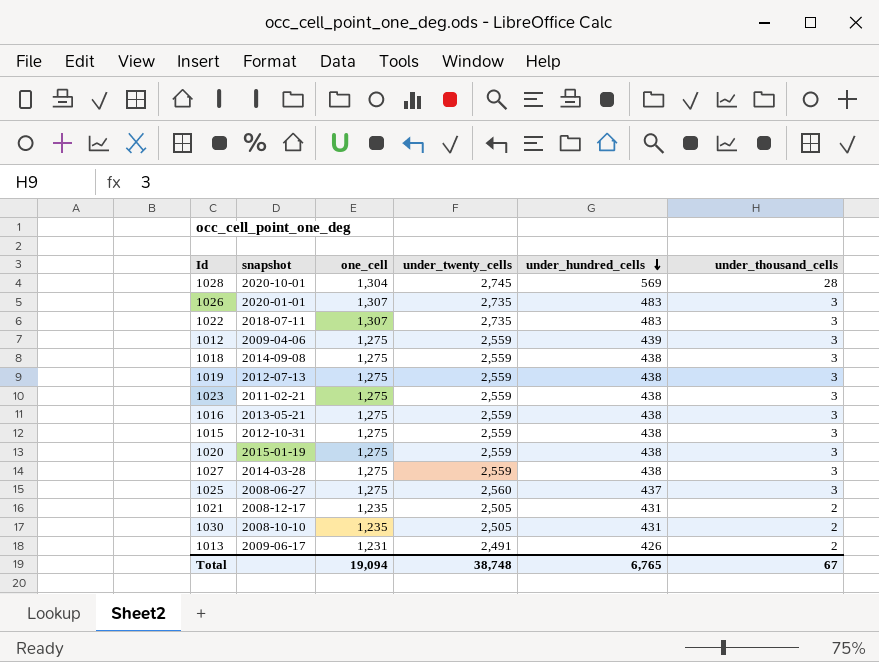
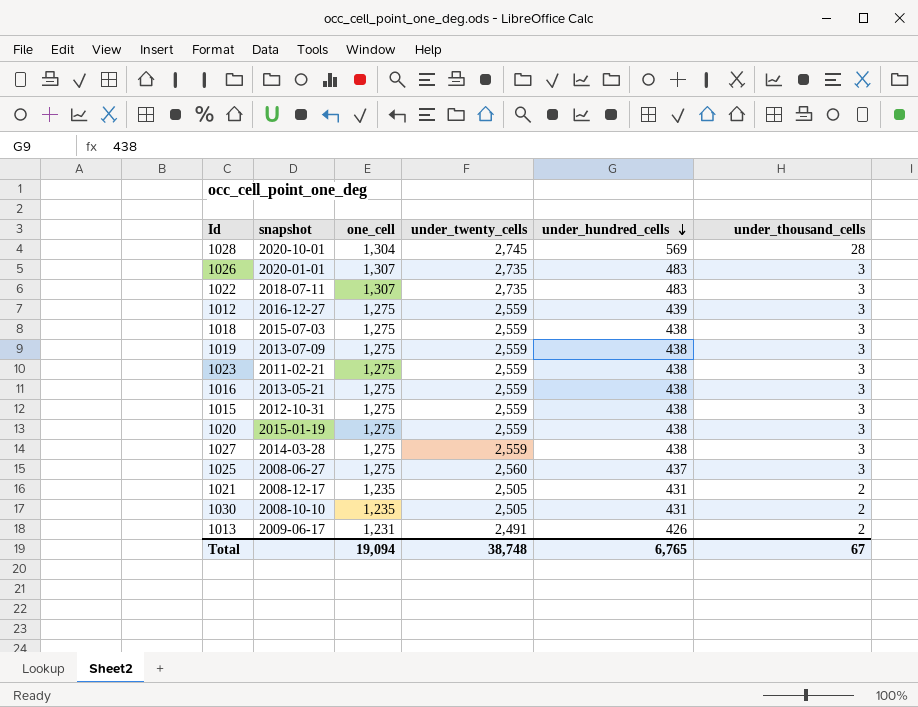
1012 | snapshot: 2009-04-06 -> 2016-12-27
1018 | snapshot: 2014-09-08 -> 2015-07-03
1019 | snapshot: 2012-07-13 -> 2013-07-09

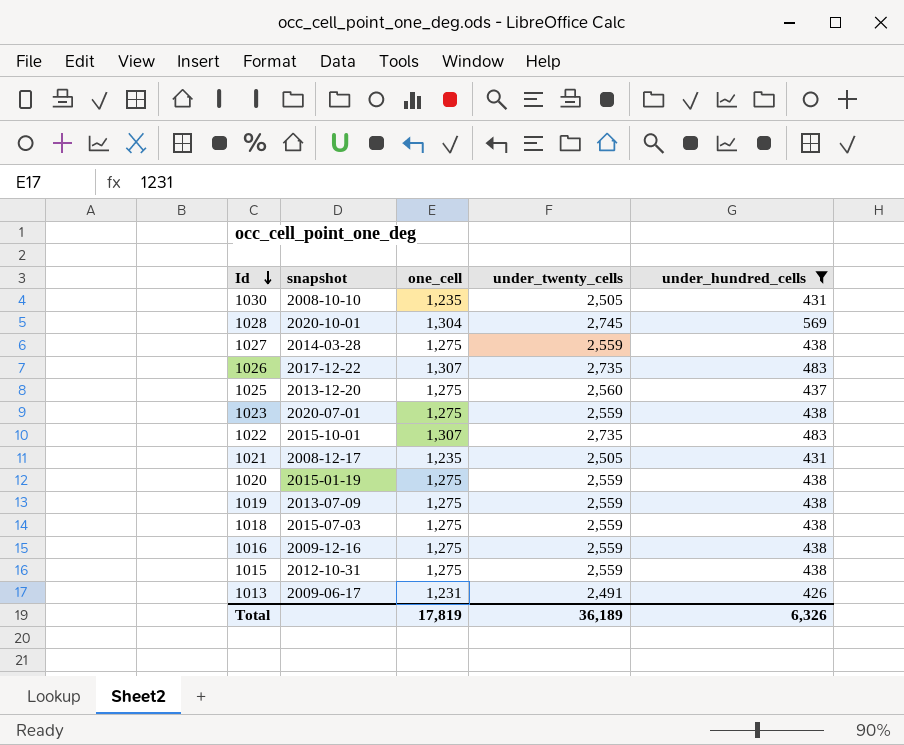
filter: none -> under_hundred_cells != 439
row order: under_hundred_cells descending -> Id descending
column under_thousand_cells | position: 6 -> none
1026 | snapshot: 2020-01-01 -> 2017-12-22
1025 | snapshot: 2008-06-27 -> 2013-12-20
1023 | snapshot: 2011-02-21 -> 2020-07-01
1022 | snapshot: 2018-07-11 -> 2015-10-01
1016 | snapshot: 2013-05-21 -> 2009-12-16
Total | one_cell: 19,094 -> 17,819
Total | under_twenty_cells: 38,748 -> 36,189
Total | under_hundred_cells: 6,765 -> 6,326

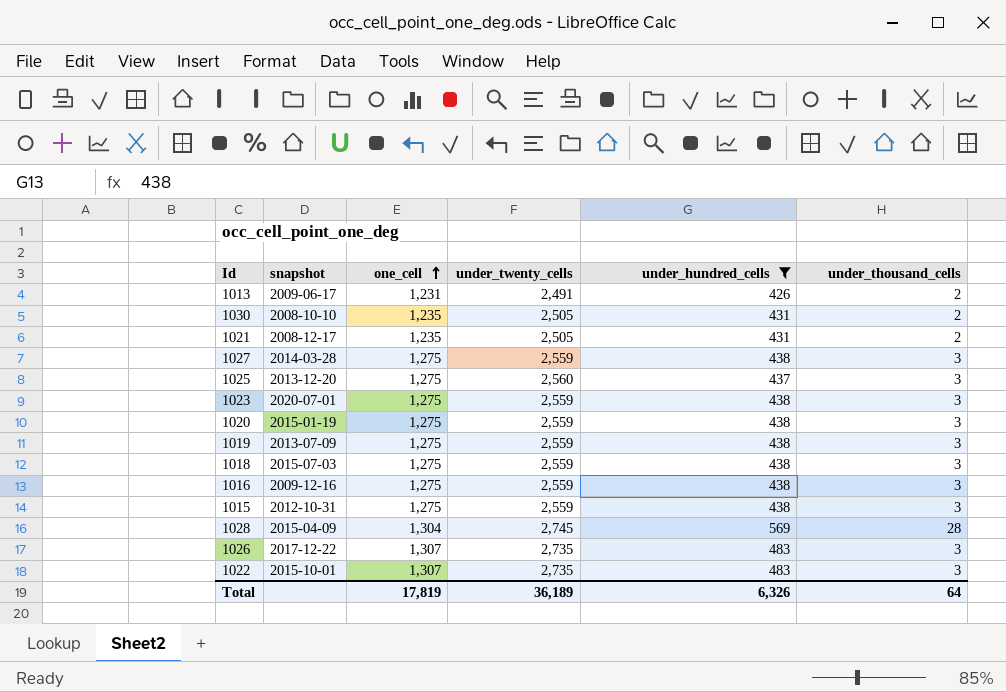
row order: Id descending -> one_cell ascending
column under_thousand_cells | position: none -> 6
1028 | snapshot: 2020-10-01 -> 2015-04-09

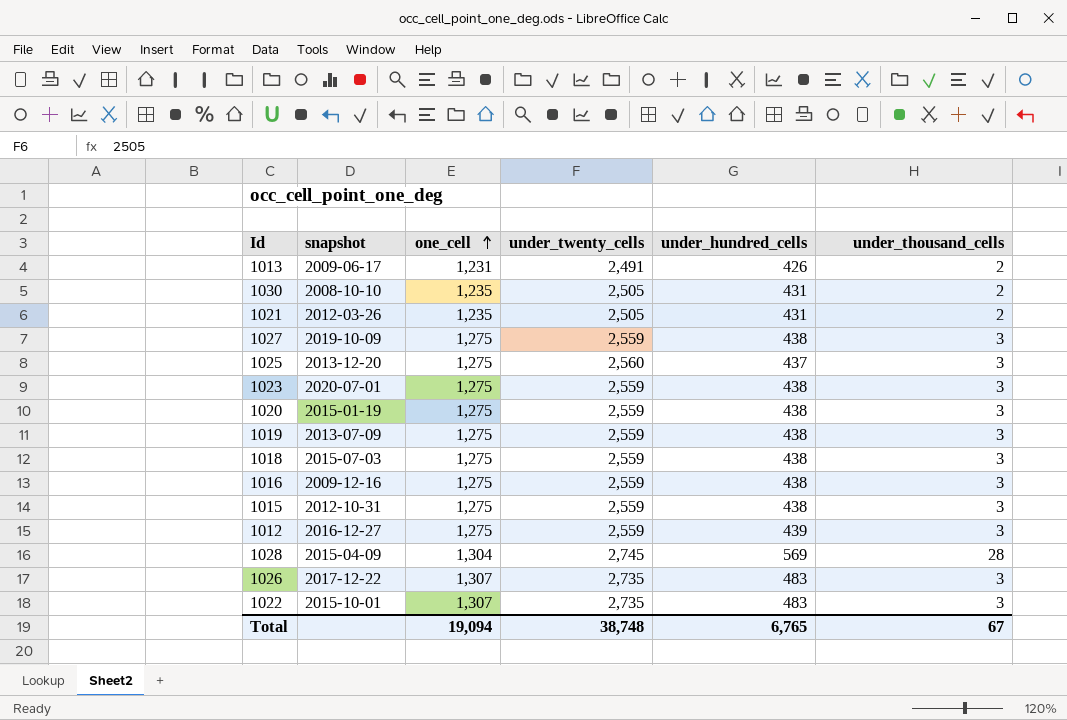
filter: under_hundred_cells != 439 -> none
1021 | snapshot: 2008-12-17 -> 2012-03-26
1027 | snapshot: 2014-03-28 -> 2019-10-09
Total | one_cell: 17,819 -> 19,094
Total | under_twenty_cells: 36,189 -> 38,748
Total | under_hundred_cells: 6,326 -> 6,765
Total | under_thousand_cells: 64 -> 67

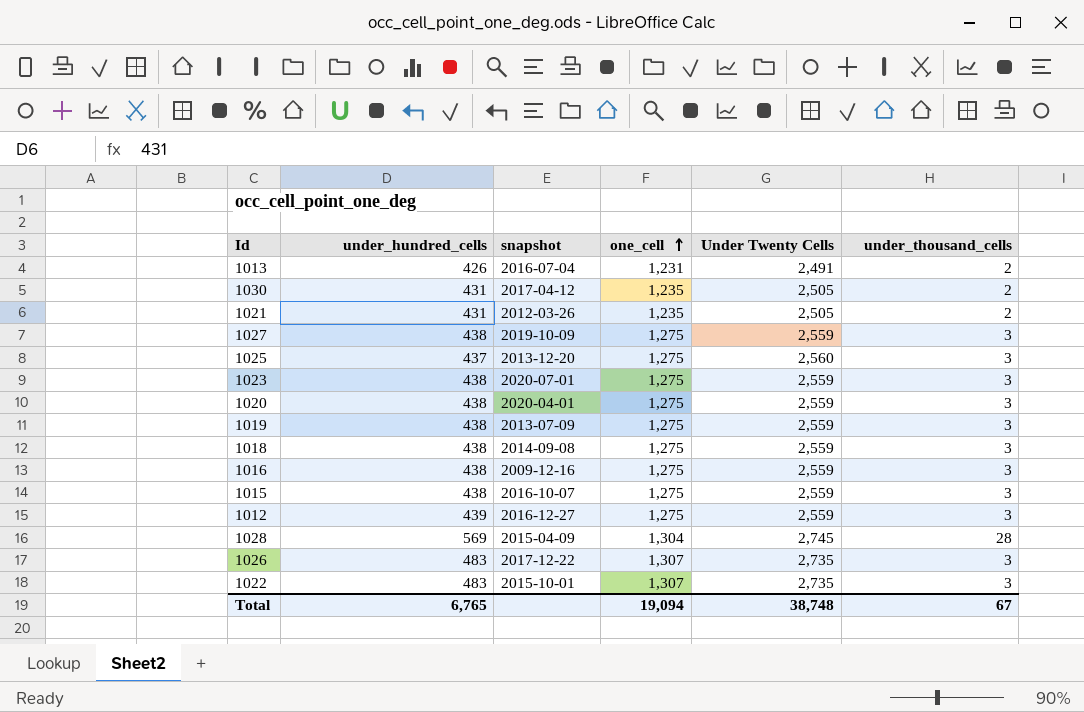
column under_hundred_cells | position: 5 -> 2
column name: under_twenty_cells -> Under Twenty Cells
1013 | snapshot: 2009-06-17 -> 2016-07-04
1030 | snapshot: 2008-10-10 -> 2017-04-12
1020 | snapshot: 2015-01-19 -> 2020-04-01
1018 | snapshot: 2015-07-03 -> 2014-09-08
1015 | snapshot: 2012-10-31 -> 2016-10-07

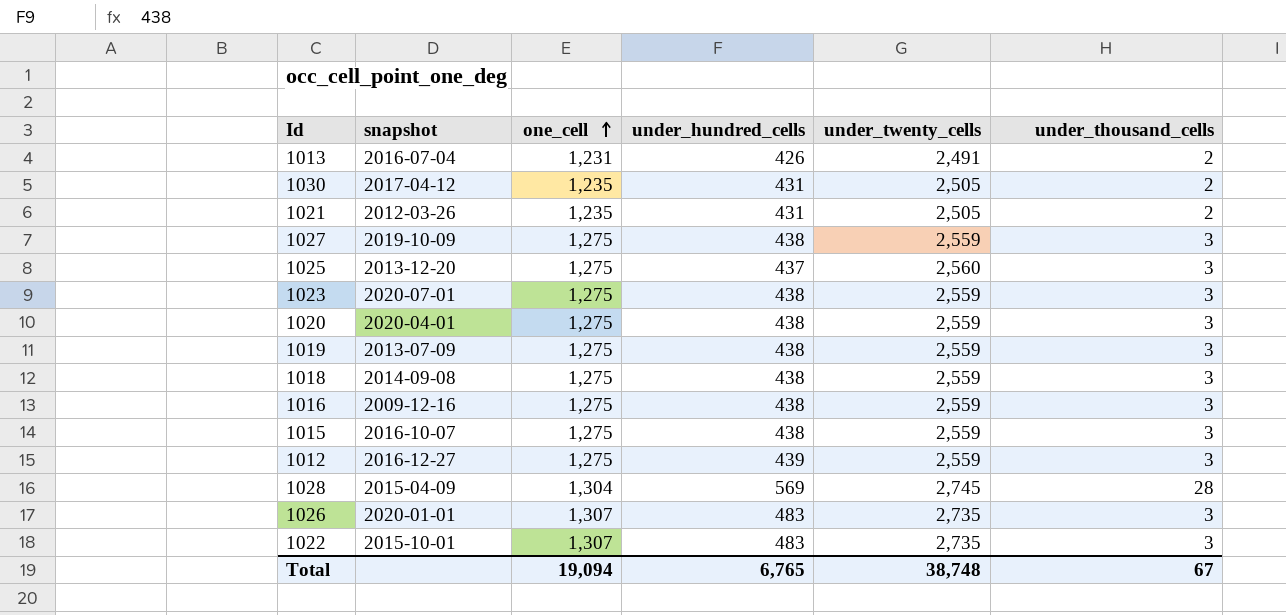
column under_hundred_cells | position: 2 -> 4
column name: Under Twenty Cells -> under_twenty_cells
1026 | snapshot: 2017-12-22 -> 2020-01-01

